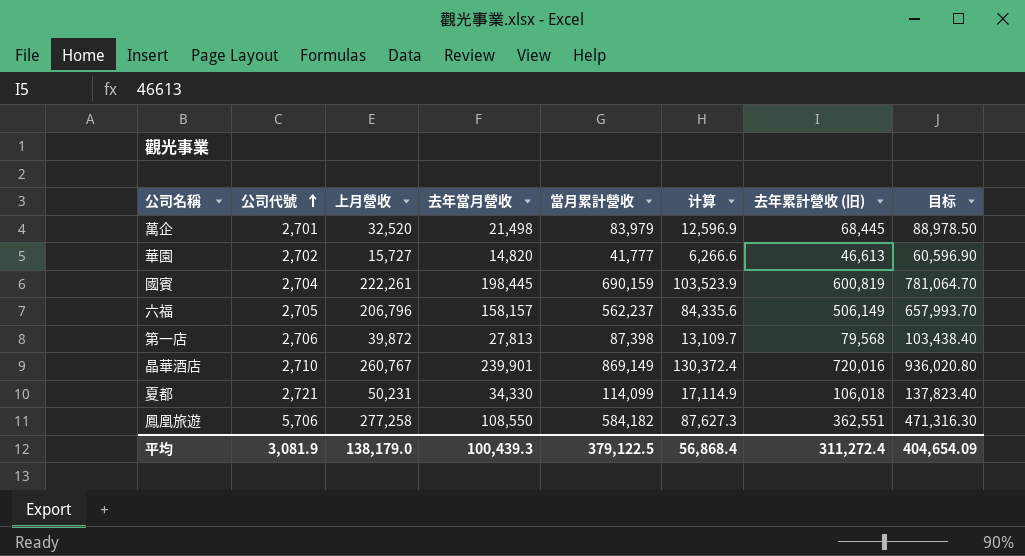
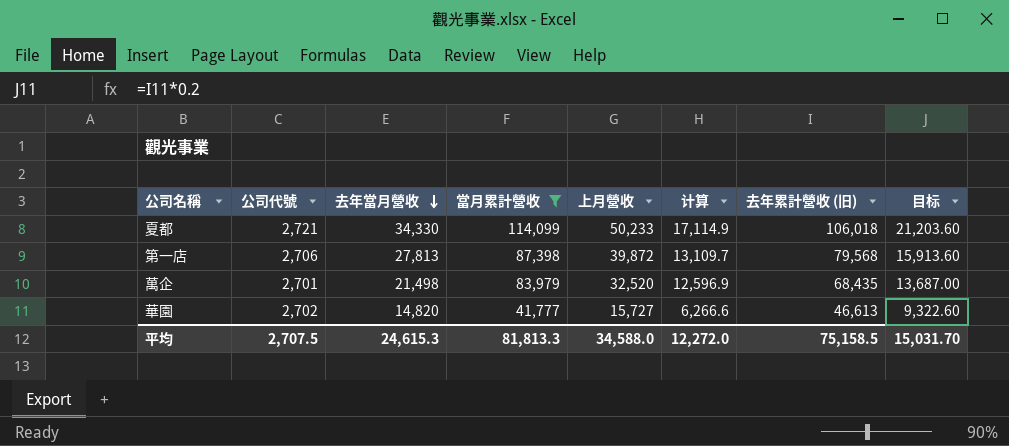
filter: none -> 當月累計營收 <= 114,099
row order: 公司代號 ascending -> 去年當月營收 descending
column 上月營收 | position: 3 -> 5
column 目标 | formula: [去年累計營收 (旧)] * 1.3 -> [去年累計營收 (旧)] * 0.2
夏都 | 上月營收: 50,231 -> 50,233
萬企 | 去年累計營收 (旧): 68,445 -> 68,435
平均 | 公司代號: 3,081.9 -> 2,707.5
平均 | 去年當月營收: 100,439.3 -> 24,615.3
平均 | 當月累計營收: 379,122.5 -> 81,813.3
平均 | 上月營收: 138,179.0 -> 34,588.0
平均 | 计算: 56,868.4 -> 12,272.0
平均 | 去年累計營收 (旧): 311,272.4 -> 75,158.5
平均 | 目标: 404,654.09 -> 15,031.70

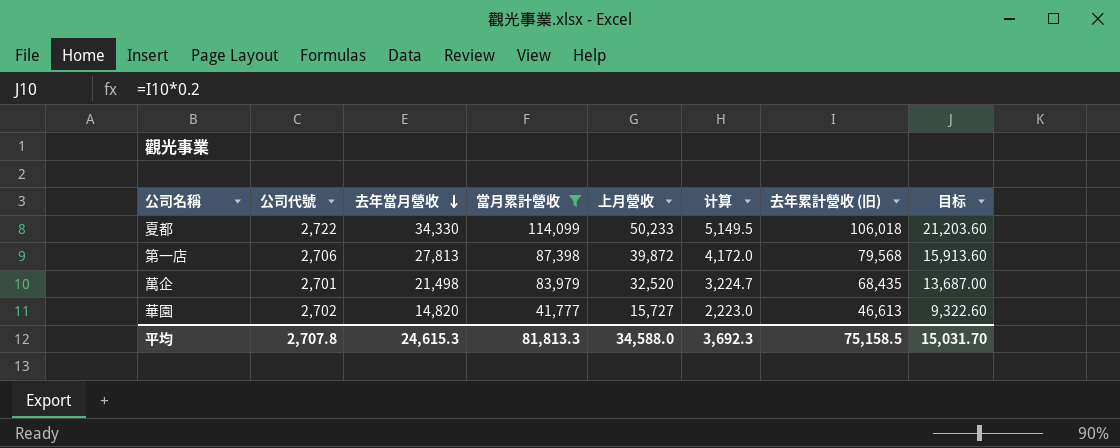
column 计算 | formula: [當月累計營收] * 0.15 -> [去年當月營收] * 0.15
夏都 | 公司代號: 2,721 -> 2,722
平均 | 公司代號: 2,707.5 -> 2,707.8
平均 | 计算: 12,272.0 -> 3,692.3

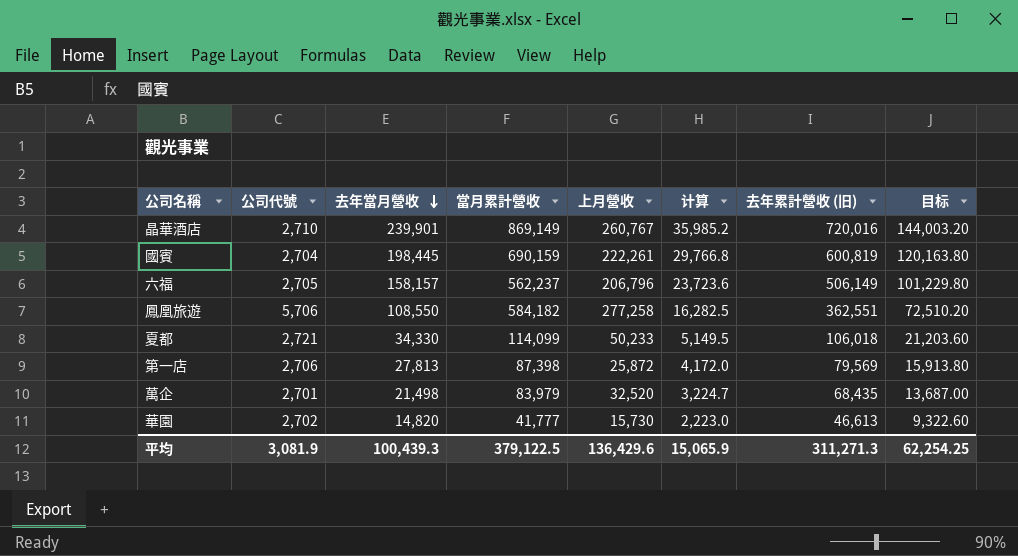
filter: 當月累計營收 <= 114,099 -> none
夏都 | 公司代號: 2,722 -> 2,721
第一店 | 上月營收: 39,872 -> 25,872
第一店 | 去年累計營收 (旧): 79,568 -> 79,569
第一店 | 目标: 15,913.60 -> 15,913.80
華園 | 上月營收: 15,727 -> 15,730
平均 | 公司代號: 2,707.8 -> 3,081.9
平均 | 去年當月營收: 24,615.3 -> 100,439.3
平均 | 當月累計營收: 81,813.3 -> 379,122.5
平均 | 上月營收: 34,588.0 -> 136,429.6
平均 | 计算: 3,692.3 -> 15,065.9
平均 | 去年累計營收 (旧): 75,158.5 -> 311,271.3
平均 | 目标: 15,031.70 -> 62,254.25

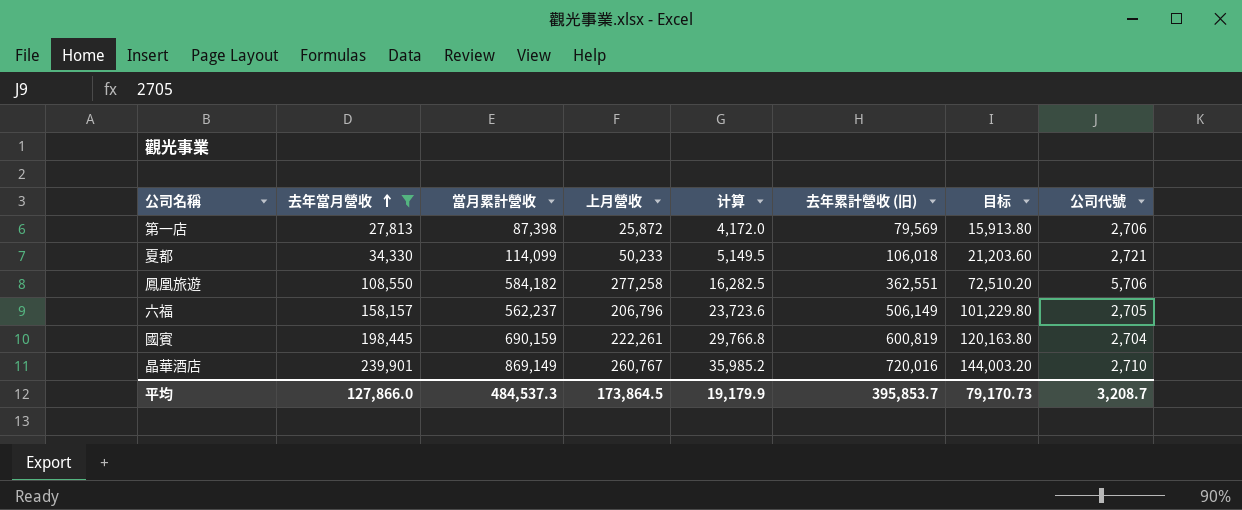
filter: none -> 去年當月營收 >= 27,813
row order: 去年當月營收 descending -> 去年當月營收 ascending
column 公司代號 | position: 2 -> 8
平均 | 去年當月營收: 100,439.3 -> 127,866.0
平均 | 當月累計營收: 379,122.5 -> 484,537.3
平均 | 上月營收: 136,429.6 -> 173,864.5
平均 | 计算: 15,065.9 -> 19,179.9
平均 | 去年累計營收 (旧): 311,271.3 -> 395,853.7
平均 | 目标: 62,254.25 -> 79,170.73
平均 | 公司代號: 3,081.9 -> 3,208.7

